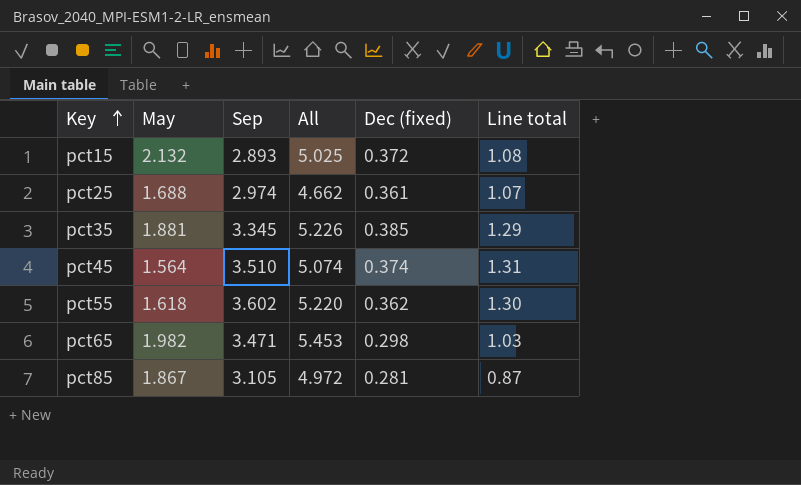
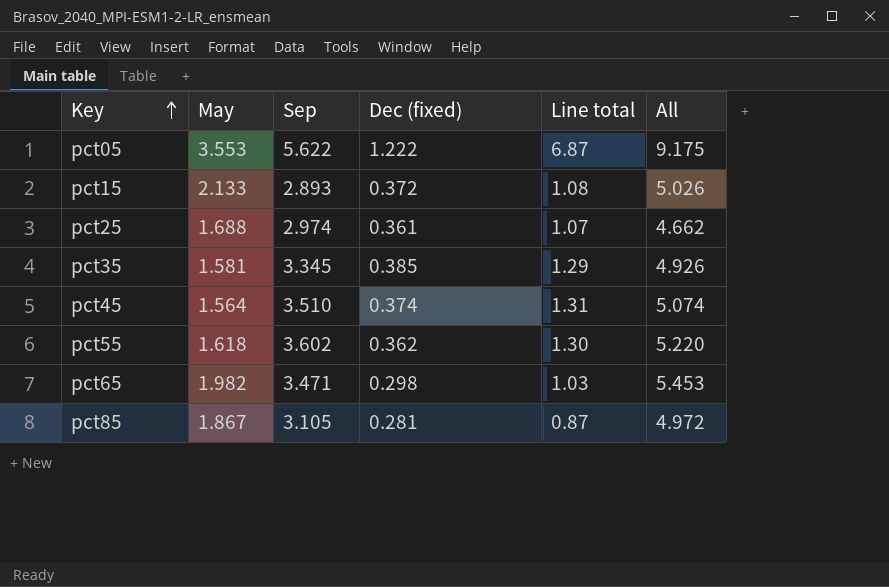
column All | position: 4 -> 6
row pct05: none -> 3.553 | 5.622 | 1.222 | 6.87 | 9.175
pct15 | May: 2.132 -> 2.133
pct15 | All: 5.025 -> 5.026
pct35 | May: 1.881 -> 1.581
pct35 | All: 5.226 -> 4.926

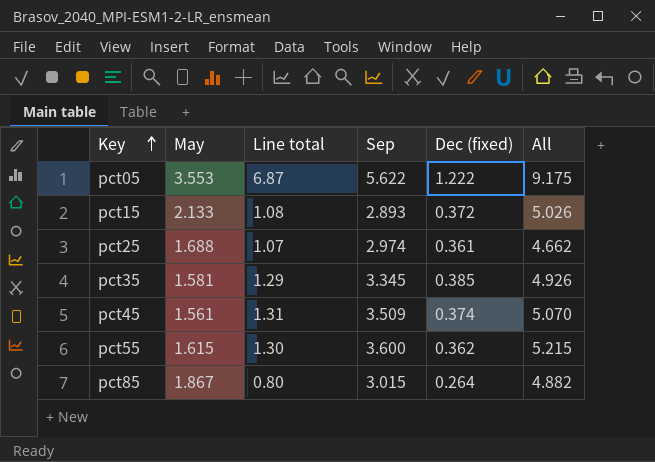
column Line total | position: 5 -> 3
row pct65: 1.982 | 3.471 | 0.298 | 1.03 | 5.453 -> none
pct45 | May: 1.564 -> 1.561
pct45 | Sep: 3.510 -> 3.509
pct45 | All: 5.074 -> 5.070
pct55 | May: 1.618 -> 1.615
pct55 | Sep: 3.602 -> 3.600
pct55 | All: 5.220 -> 5.215
pct85 | Line total: 0.87 -> 0.80
pct85 | Sep: 3.105 -> 3.015
pct85 | Dec (fixed): 0.281 -> 0.264
pct85 | All: 4.972 -> 4.882

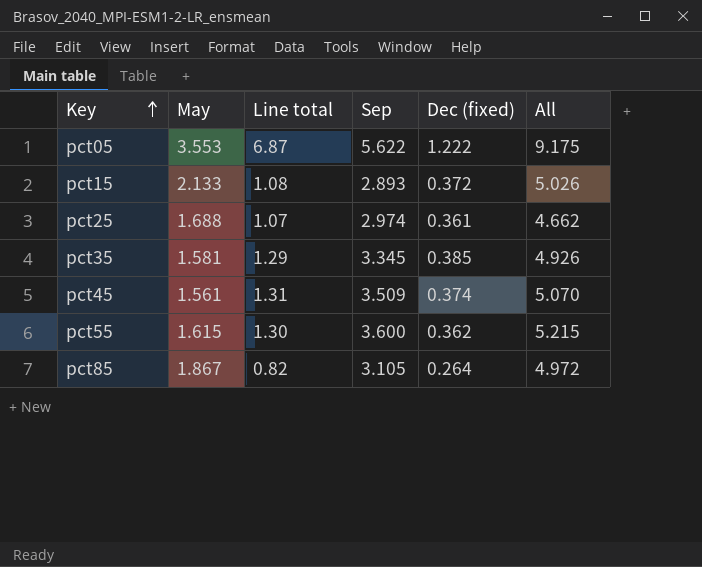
pct85 | Line total: 0.80 -> 0.82
pct85 | Sep: 3.015 -> 3.105
pct85 | All: 4.882 -> 4.972

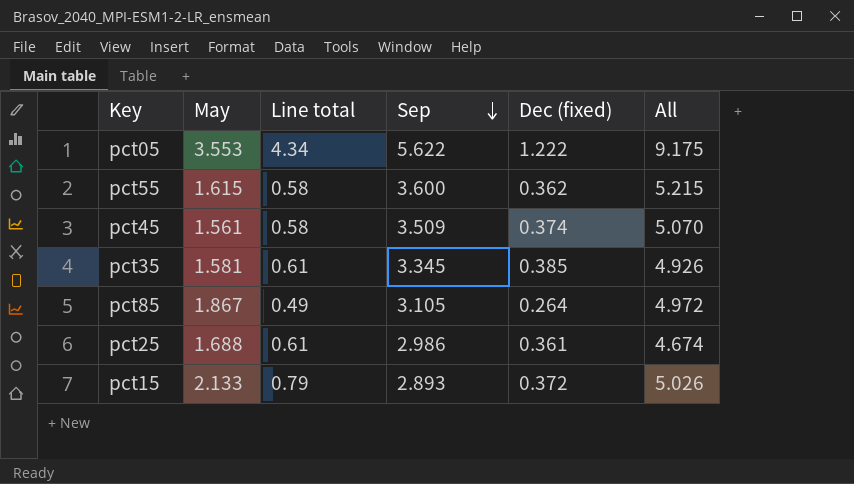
row order: Key ascending -> Sep descending
column Line total | formula: [Sep] * [Dec (fixed)] -> [May] * [Dec (fixed)]
pct25 | Sep: 2.974 -> 2.986
pct25 | All: 4.662 -> 4.674

